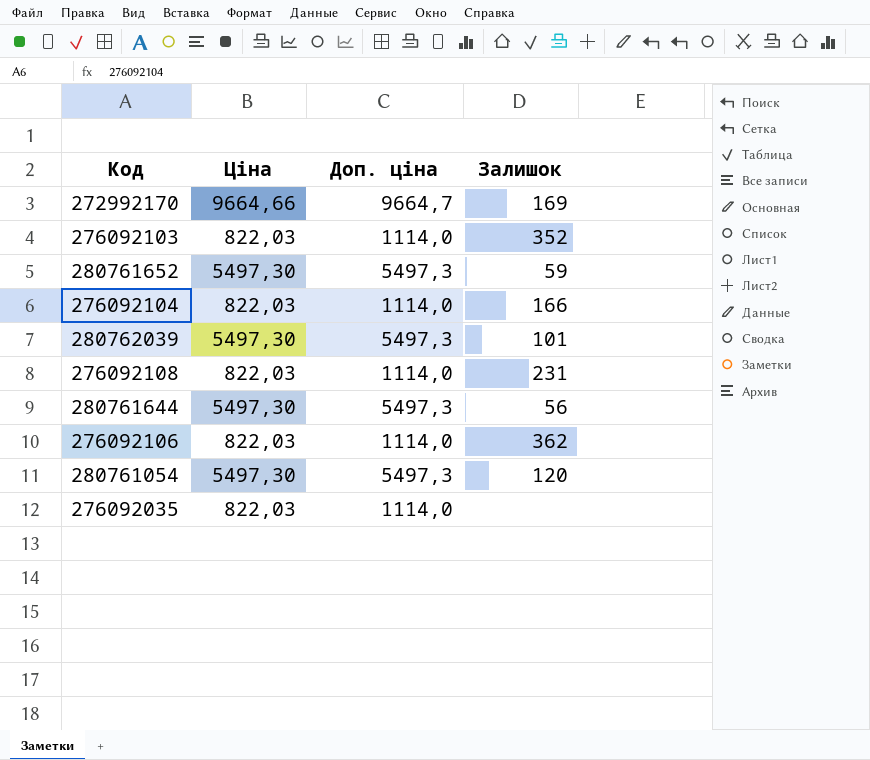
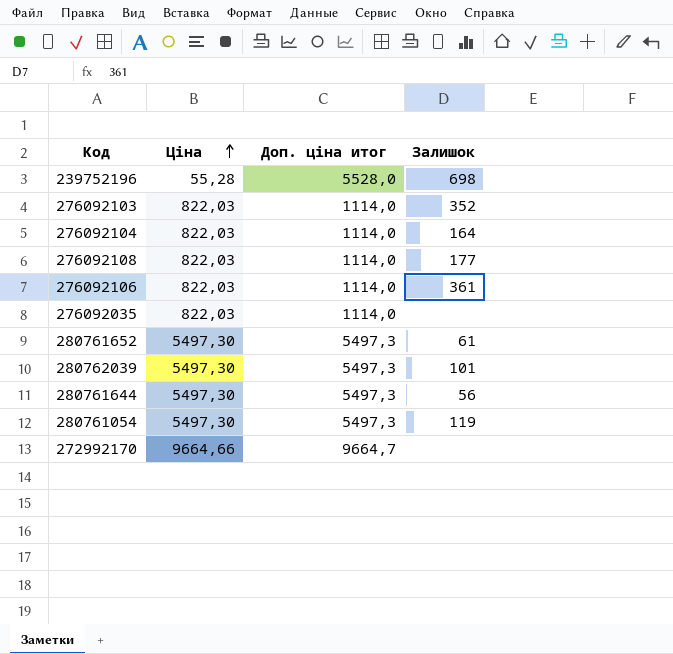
row order: none -> Ціна ascending
column name: Доп. ціна -> Доп. ціна итог
row 239752196: none -> 55,28 | 5528,0 | 698
276092104 | Залишок: 166 -> 164
276092108 | Залишок: 231 -> 177
276092106 | Залишок: 362 -> 361
280761652 | Залишок: 59 -> 61
280761054 | Залишок: 120 -> 119
272992170 | Залишок: 169 -> none

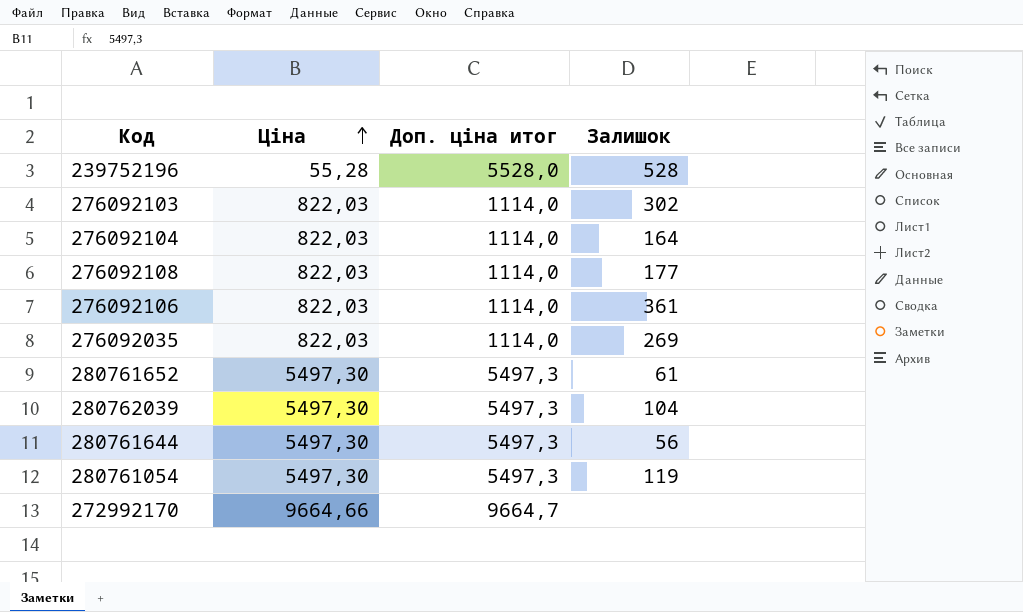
239752196 | Залишок: 698 -> 528
276092103 | Залишок: 352 -> 302
276092035 | Залишок: none -> 269
280762039 | Залишок: 101 -> 104

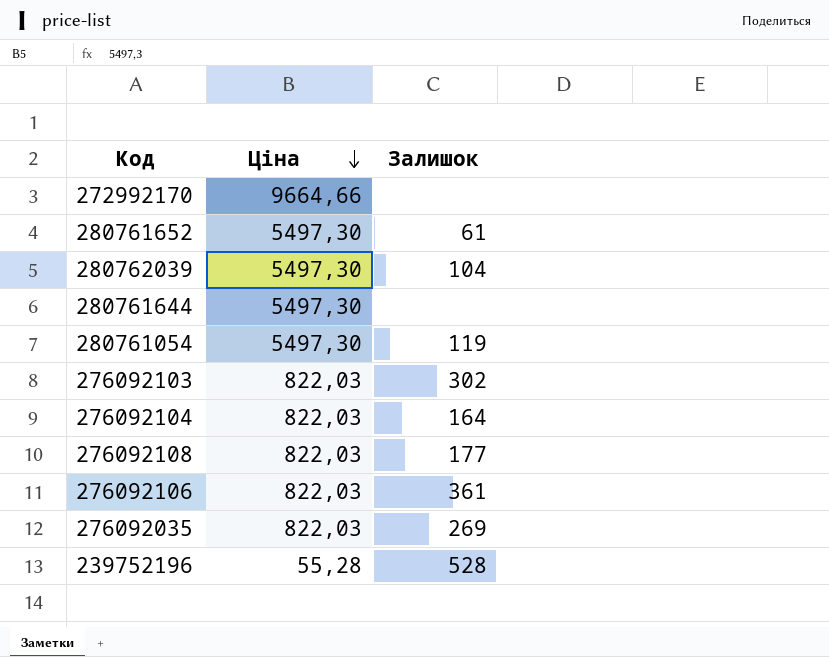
row order: Ціна ascending -> Ціна descending
column Доп. ціна итог | position: 3 -> none
280761644 | Залишок: 56 -> none

